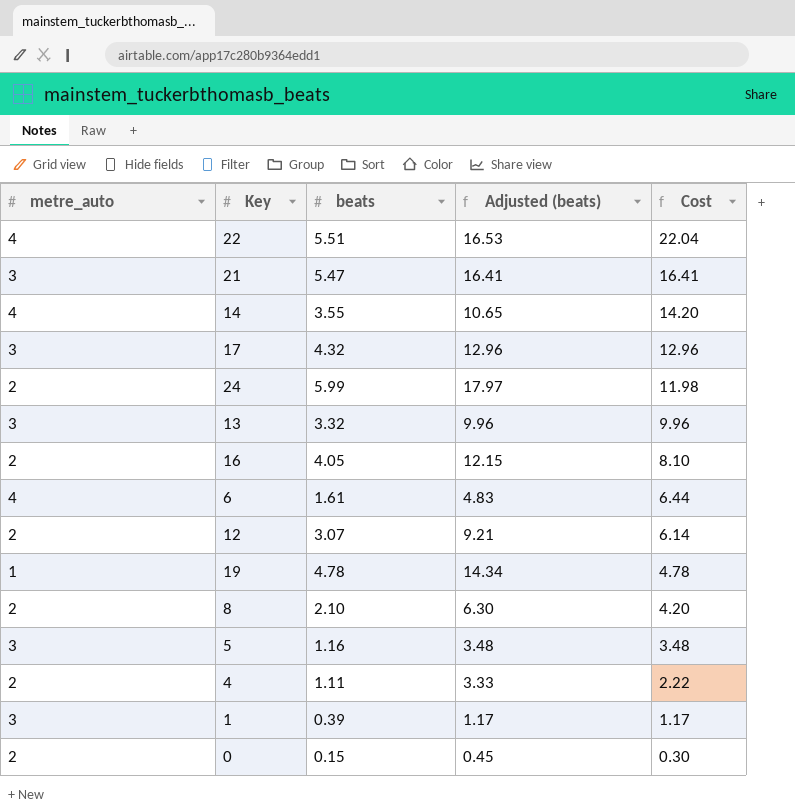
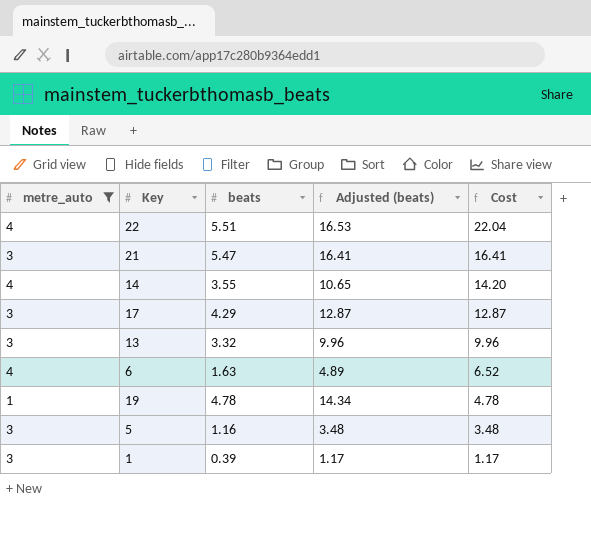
filter: none -> metre_auto != 2
17 | beats: 4.32 -> 4.29
17 | Adjusted (beats): 12.96 -> 12.87
17 | Cost: 12.96 -> 12.87
6 | beats: 1.61 -> 1.63
6 | Adjusted (beats): 4.83 -> 4.89
6 | Cost: 6.44 -> 6.52

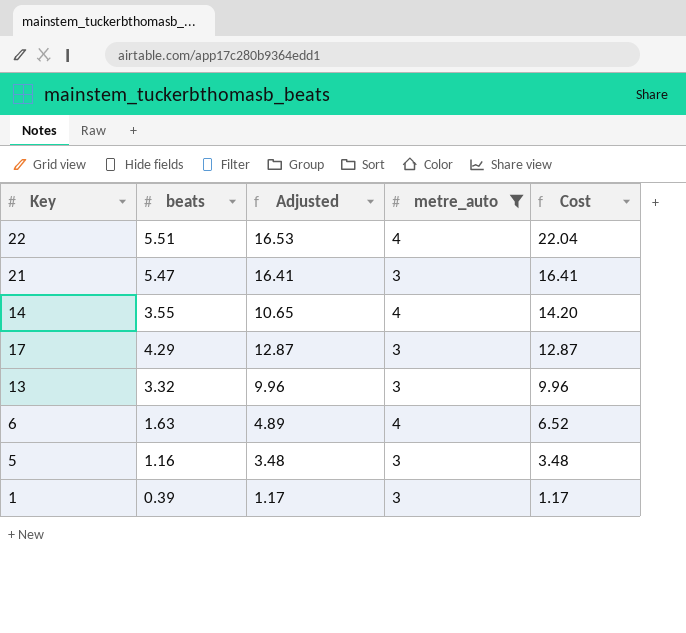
column name: Adjusted (beats) -> Adjusted
column metre_auto | position: 1 -> 4
row 19: 1 | 4.78 | 14.34 | 4.78 -> none

